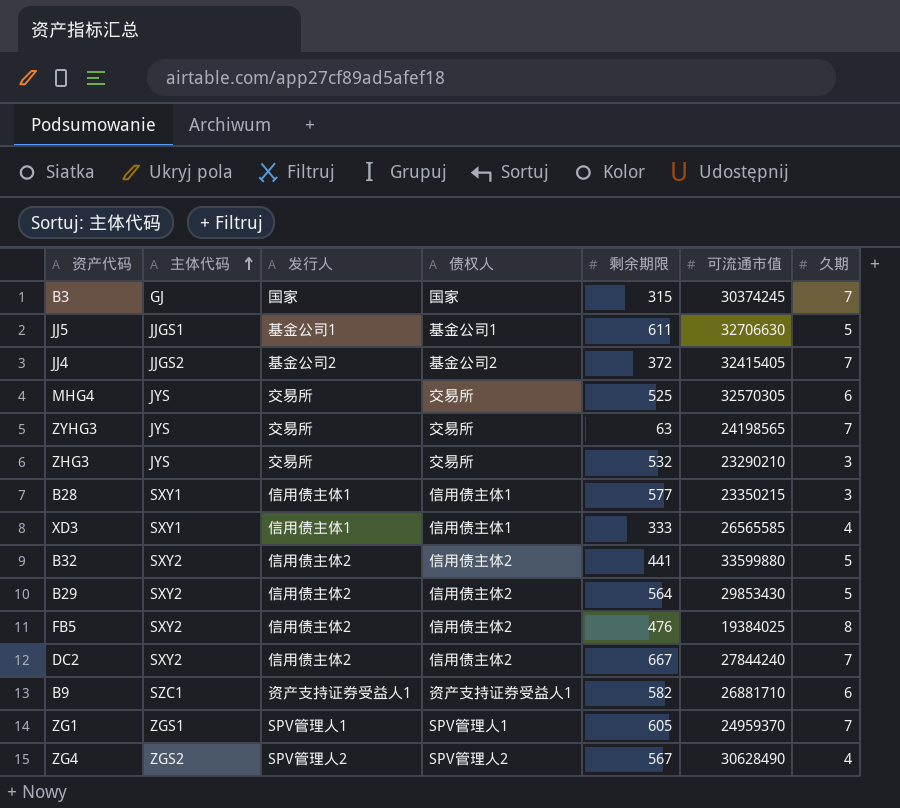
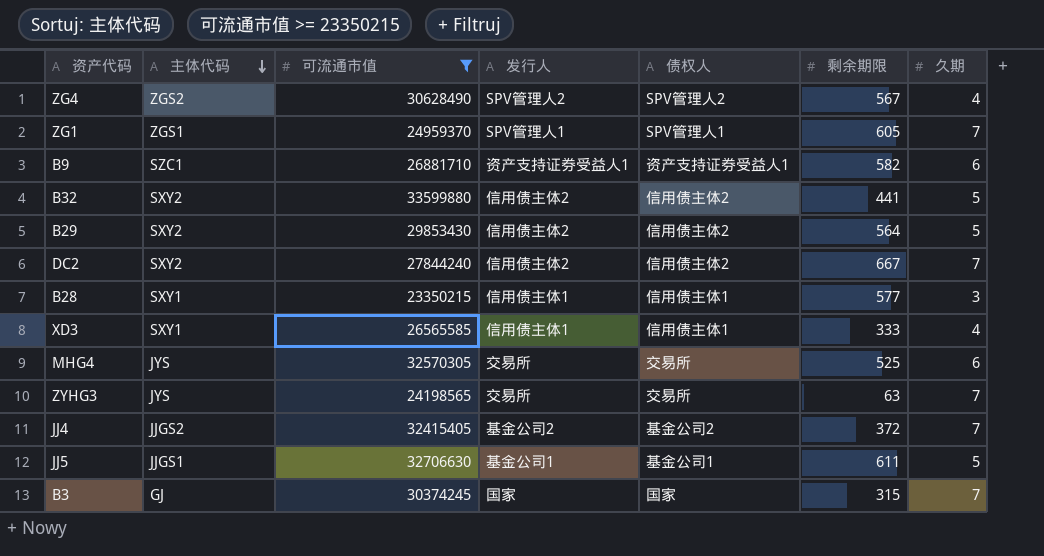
filter: none -> 可流通市值 >= 23350215
row order: 主体代码 ascending -> 主体代码 descending
column 可流通市值 | position: 6 -> 3

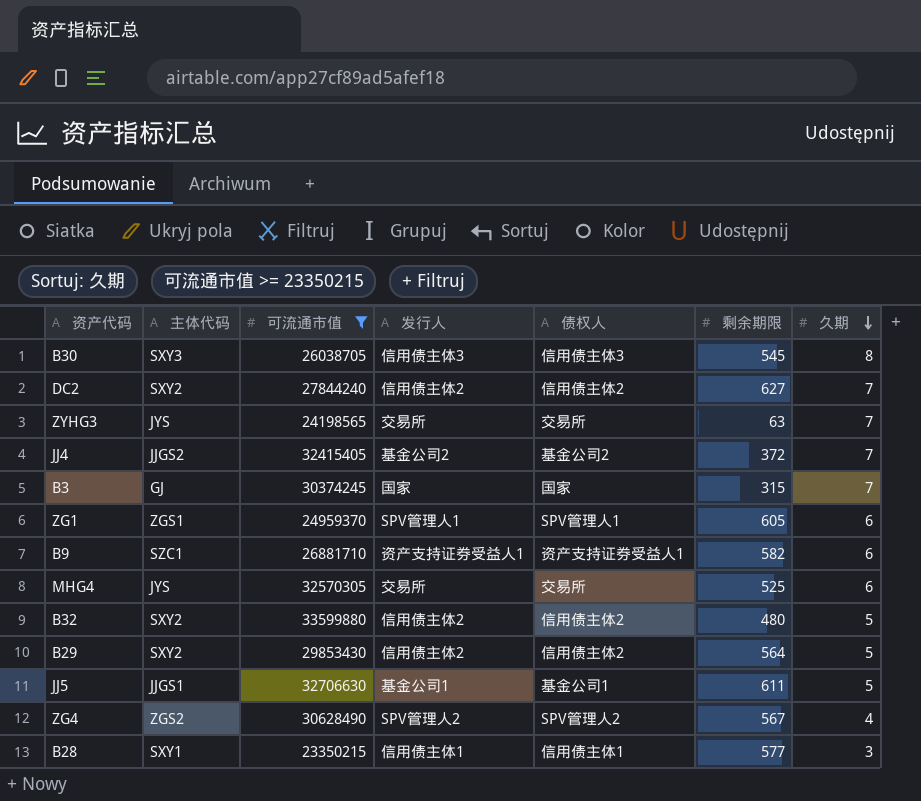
row order: 主体代码 descending -> 久期 descending
row XD3: SXY1 | 26565585 | 信用债主体1 | 信用债主体1 | 333 | 4 -> none
row B30: none -> SXY3 | 26038705 | 信用债主体3 | 信用债主体3 | 545 | 8
DC2 | 剩余期限: 667 -> 627
ZG1 | 久期: 7 -> 6
B32 | 剩余期限: 441 -> 480

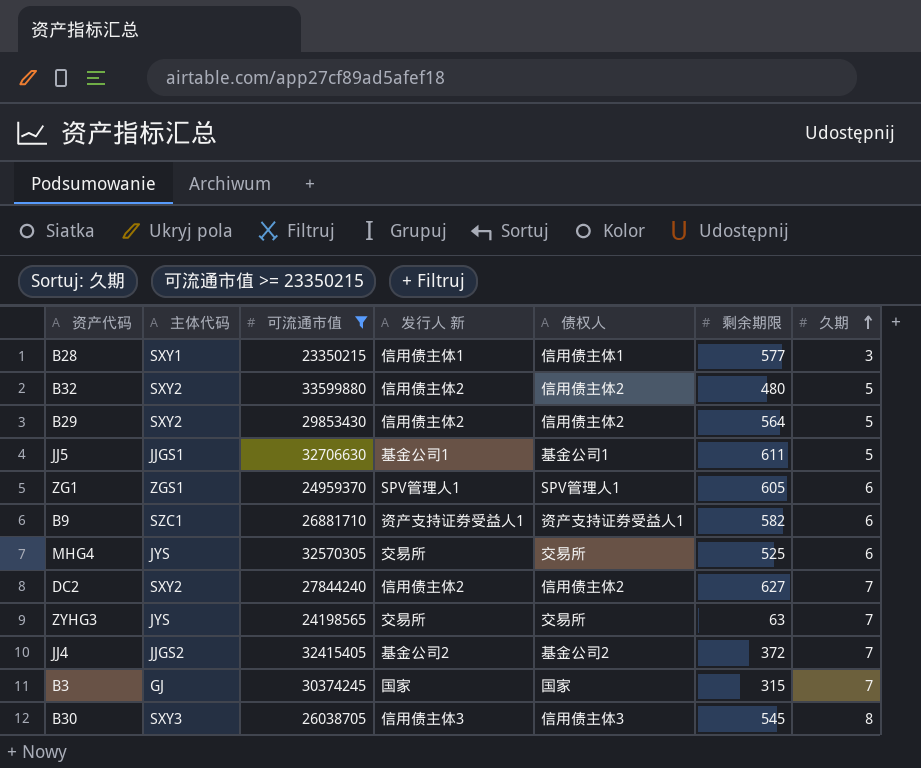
row order: 久期 descending -> 久期 ascending
column name: 发行人 -> 发行人 新
row ZG4: ZGS2 | 30628490 | SPV管理人2 | SPV管理人2 | 567 | 4 -> none

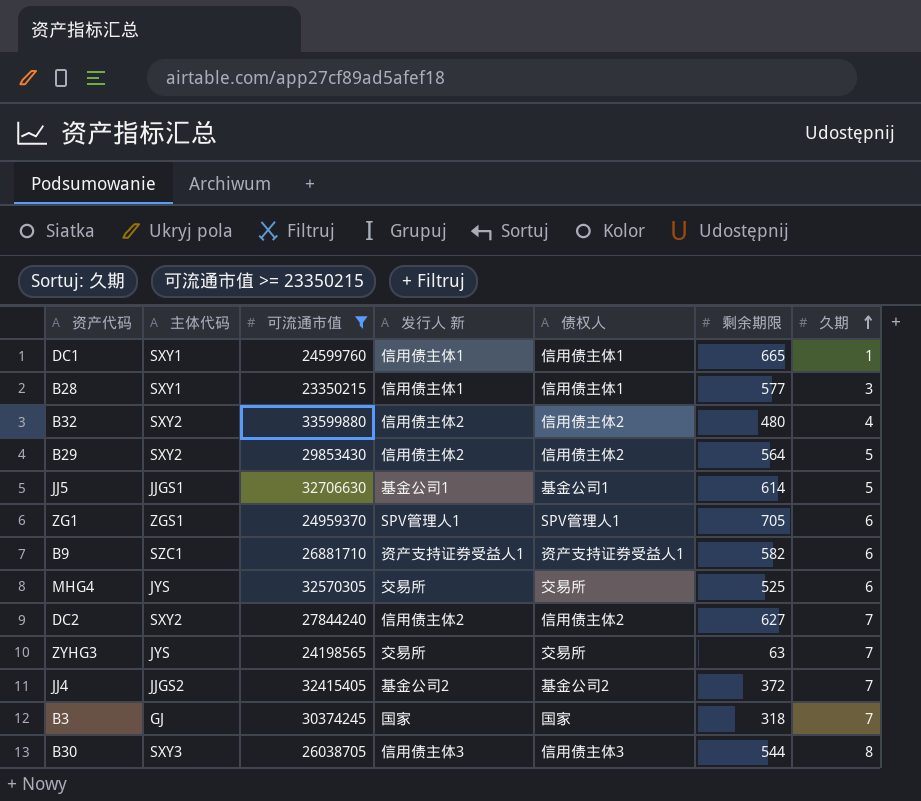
row DC1: none -> SXY1 | 24599760 | 信用债主体1 | 信用债主体1 | 665 | 1
B32 | 久期: 5 -> 4
JJ5 | 剩余期限: 611 -> 614
ZG1 | 剩余期限: 605 -> 705
B3 | 剩余期限: 315 -> 318
B30 | 剩余期限: 545 -> 544

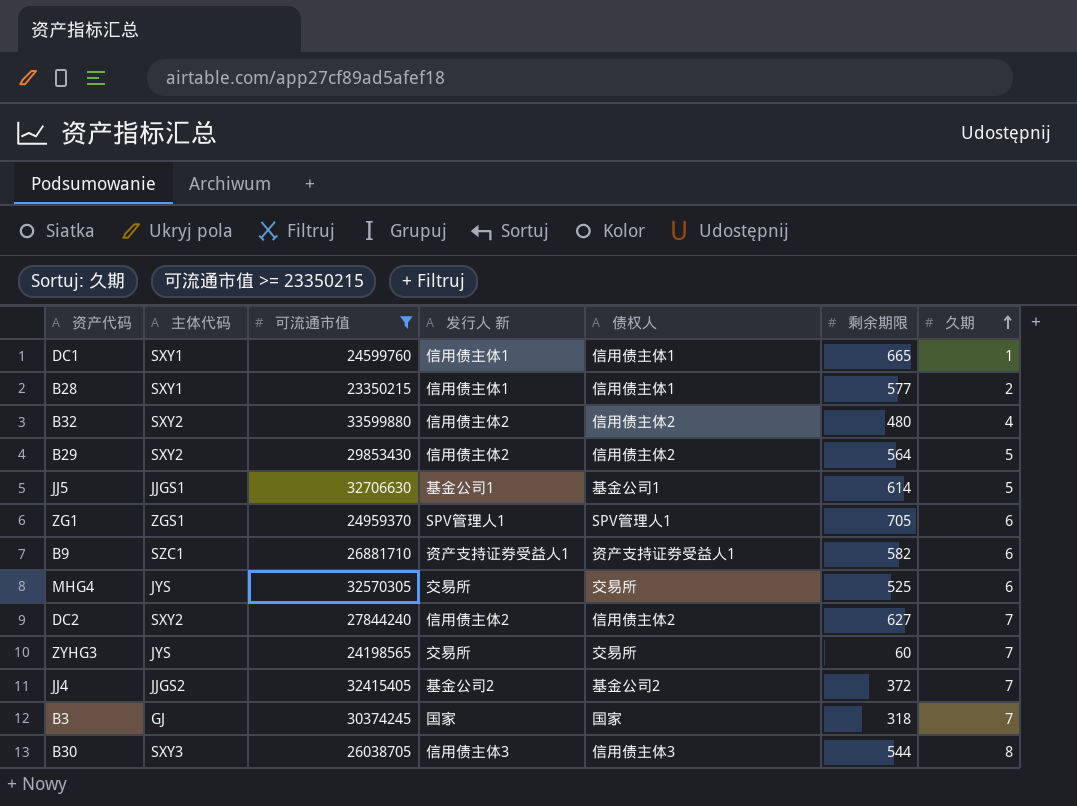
B28 | 久期: 3 -> 2
ZYHG3 | 剩余期限: 63 -> 60

